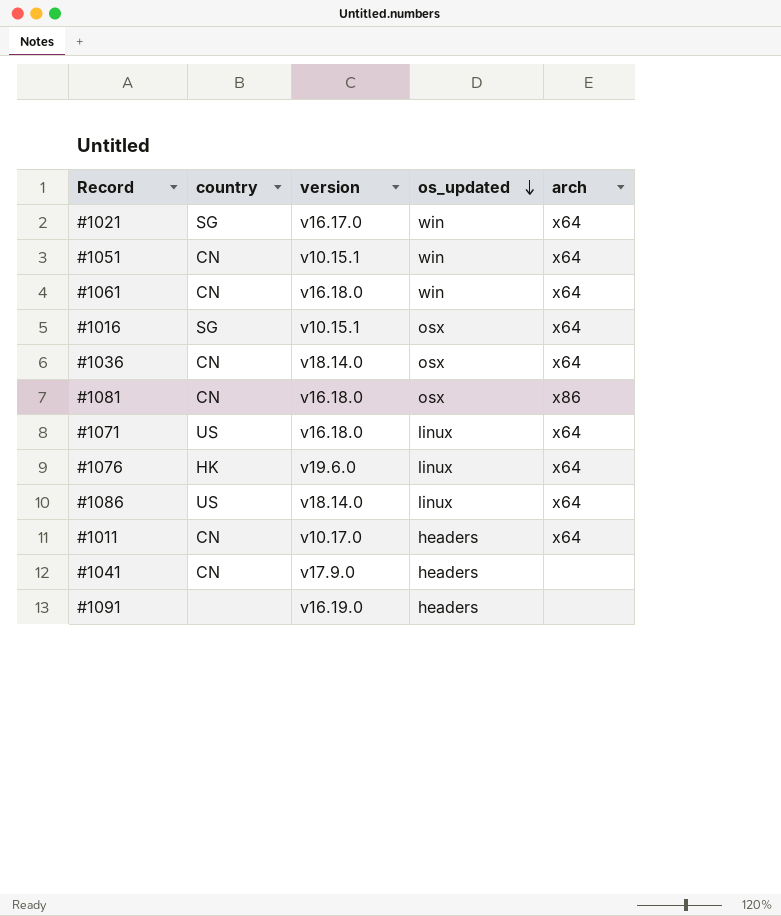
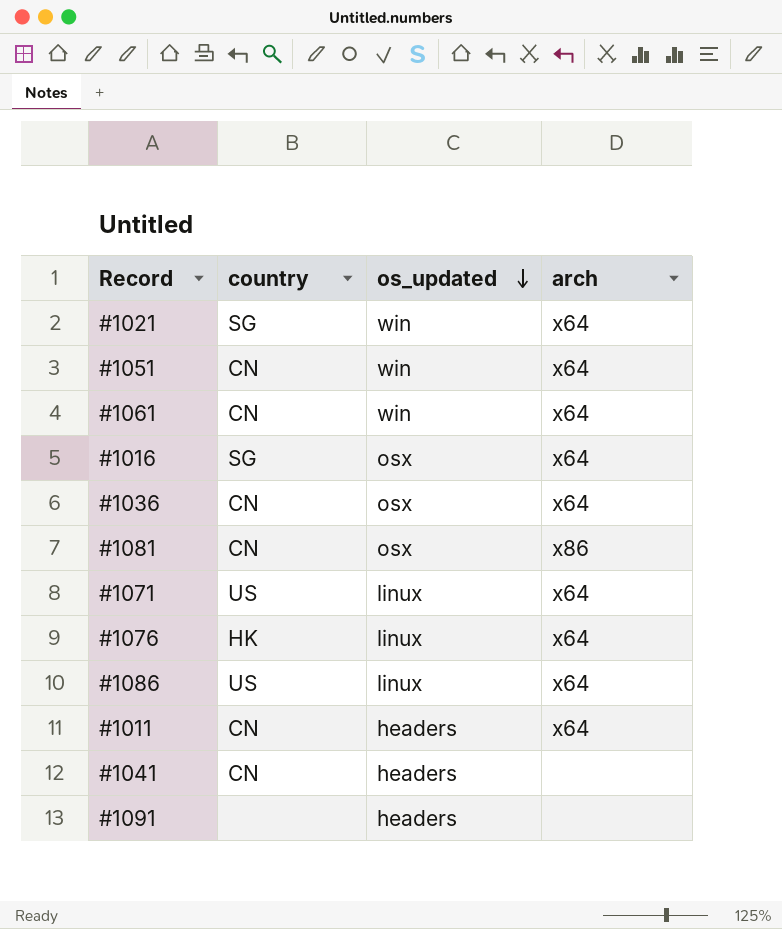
column version | position: 3 -> none

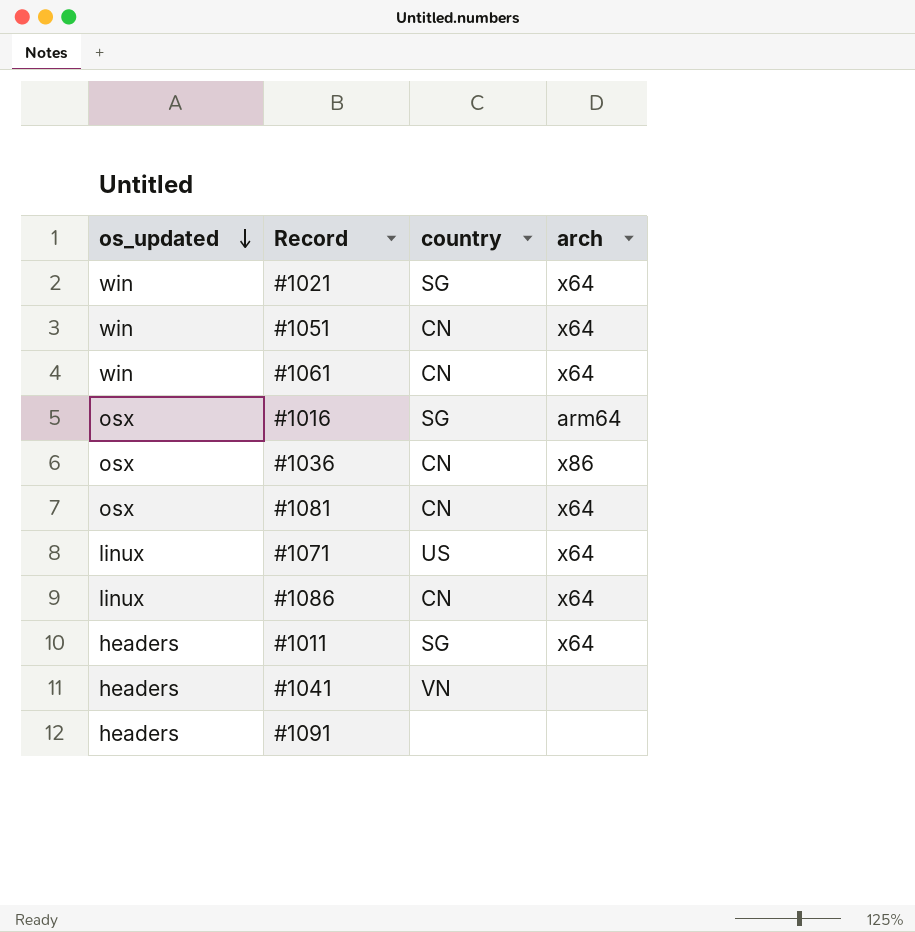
column os_updated | position: 3 -> 1
row #1076: HK | linux | x64 -> none
#1016 | arch: x64 -> arm64
#1036 | arch: x64 -> x86
#1081 | arch: x86 -> x64
#1086 | country: US -> CN
#1011 | country: CN -> SG
#1041 | country: CN -> VN

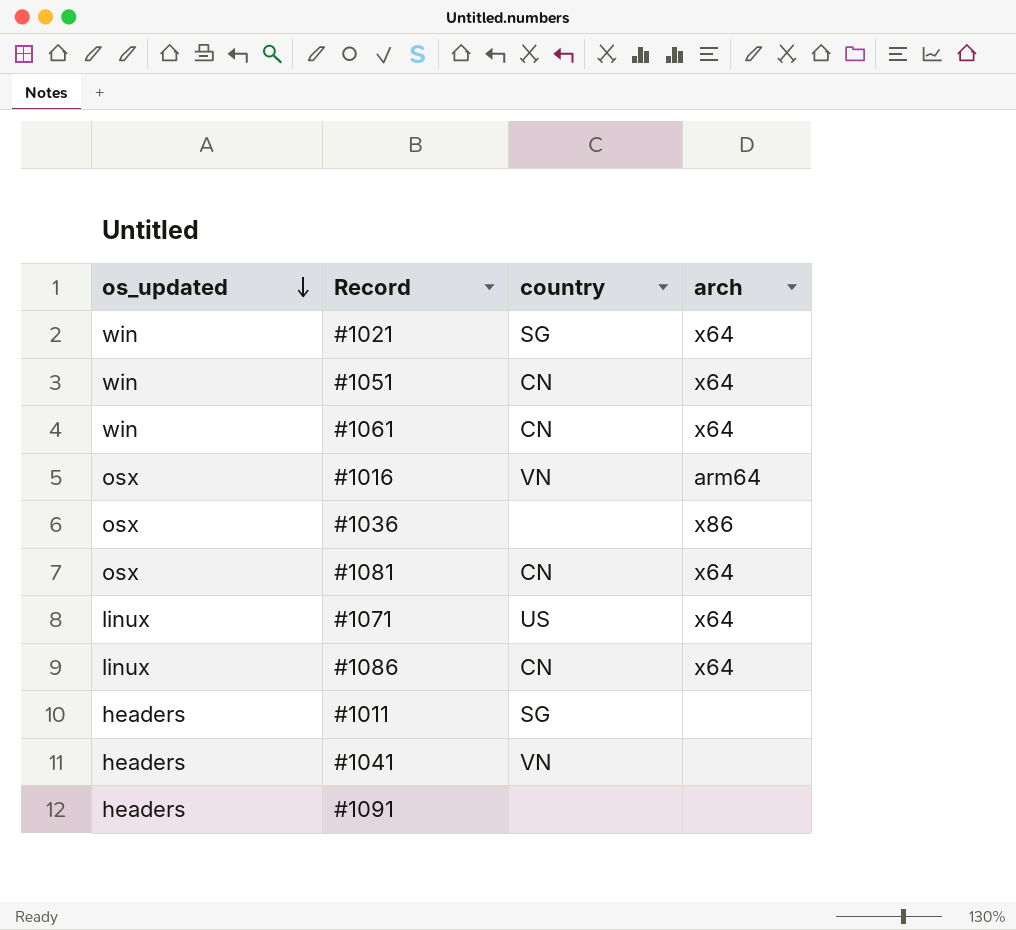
#1016 | country: SG -> VN
#1036 | country: CN -> none
#1011 | arch: x64 -> none

